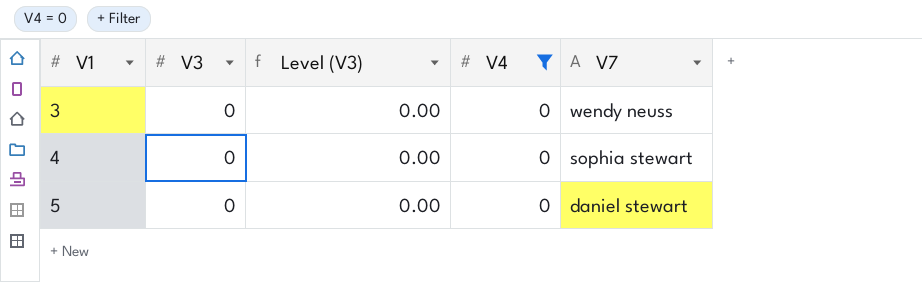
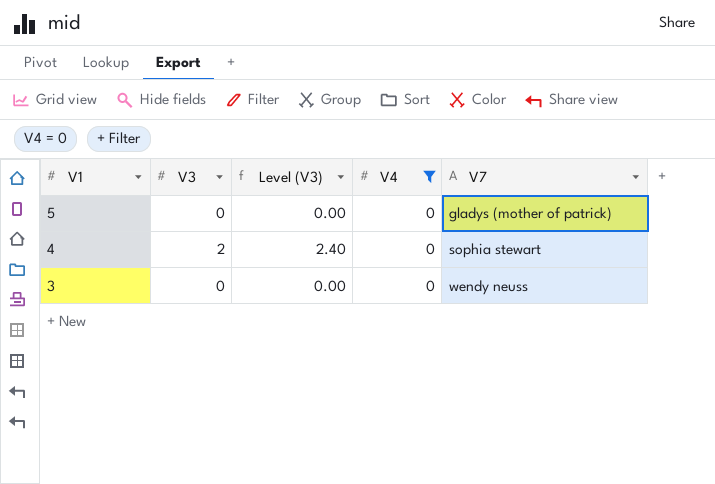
row order: V1 ascending -> V1 descending
5 | V7: daniel stewart -> gladys (mother of patrick)
4 | V3: 0 -> 2
4 | Level (V3): 0.00 -> 2.40

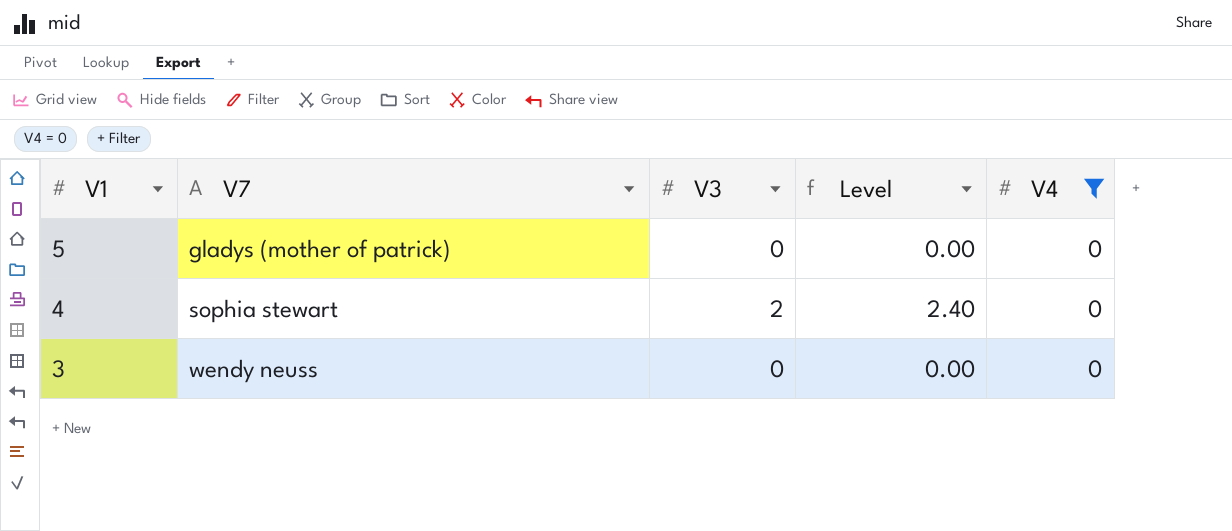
column V7 | position: 5 -> 2
column name: Level (V3) -> Level

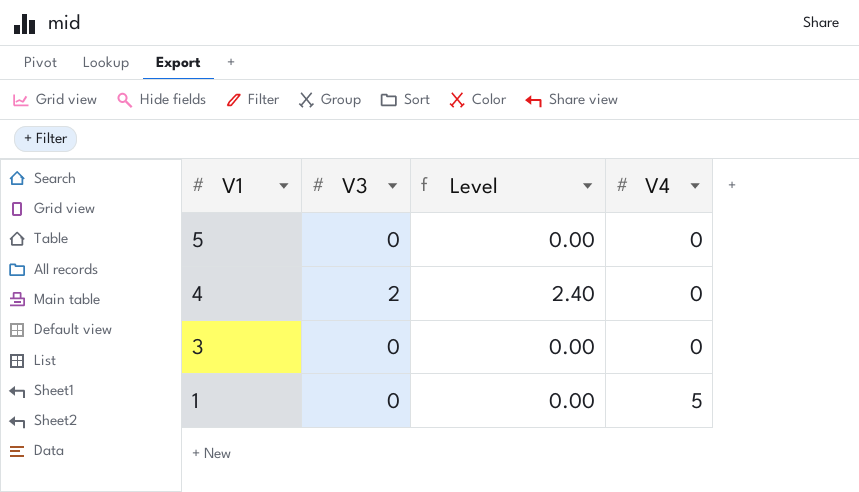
filter: V4 = 0 -> none
column V7 | position: 2 -> none

